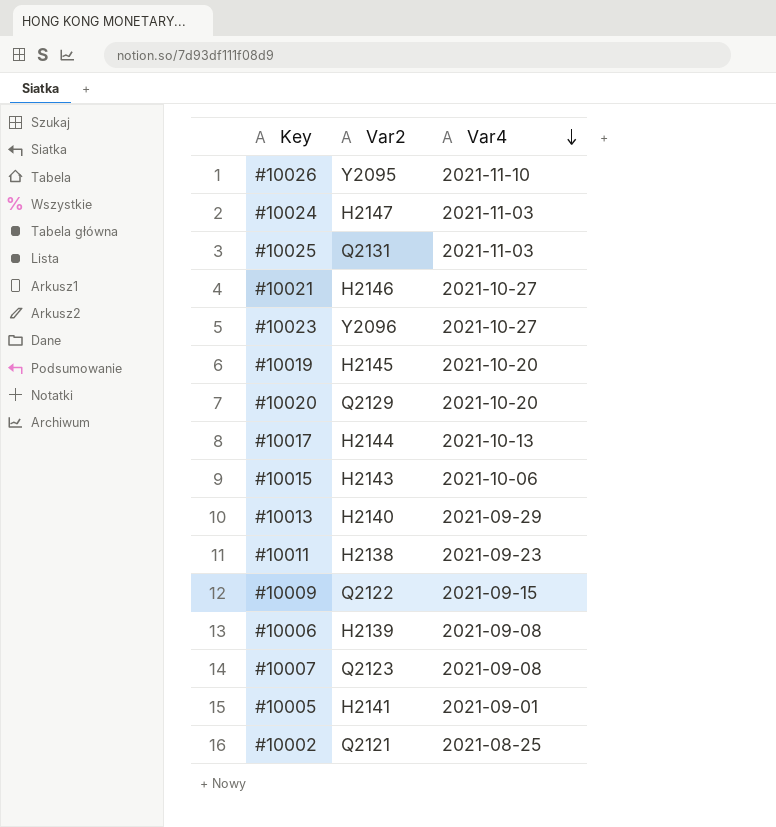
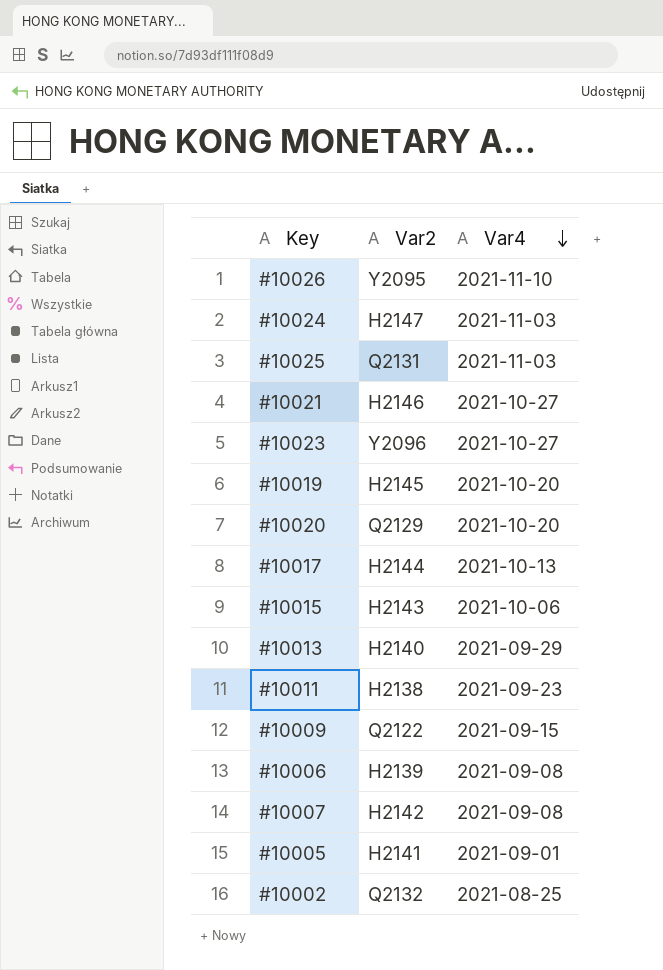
#10007 | Var2: Q2123 -> H2142
#10002 | Var2: Q2121 -> Q2132

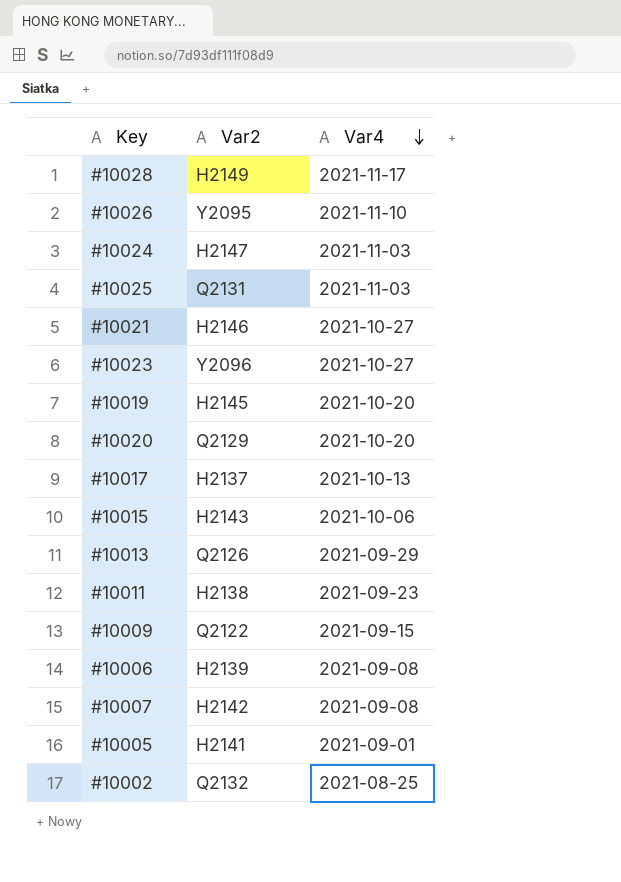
row #10028: none -> H2149 | 2021-11-17
#10017 | Var2: H2144 -> H2137
#10013 | Var2: H2140 -> Q2126

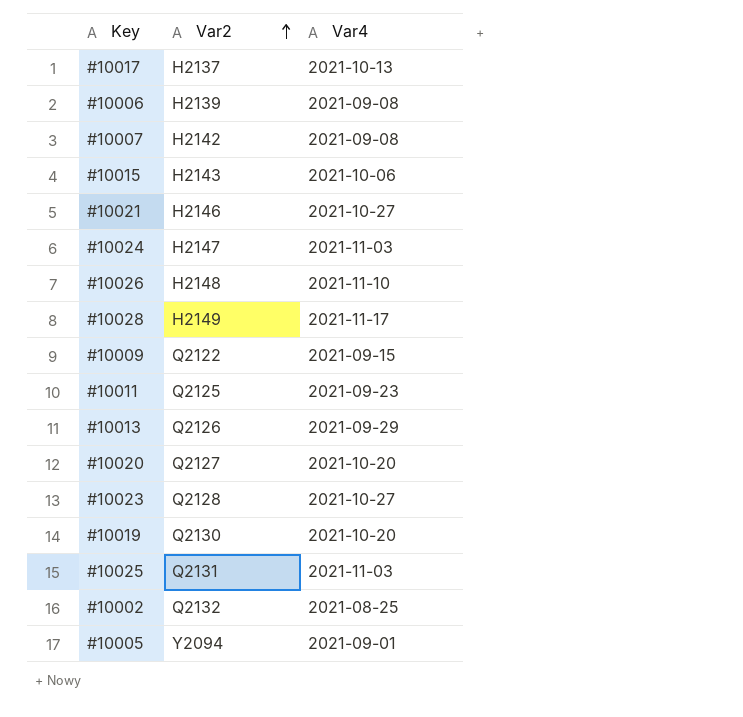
row order: Var4 descending -> Var2 ascending
#10026 | Var2: Y2095 -> H2148
#10011 | Var2: H2138 -> Q2125
#10020 | Var2: Q2129 -> Q2127
#10023 | Var2: Y2096 -> Q2128
#10019 | Var2: H2145 -> Q2130
#10005 | Var2: H2141 -> Y2094

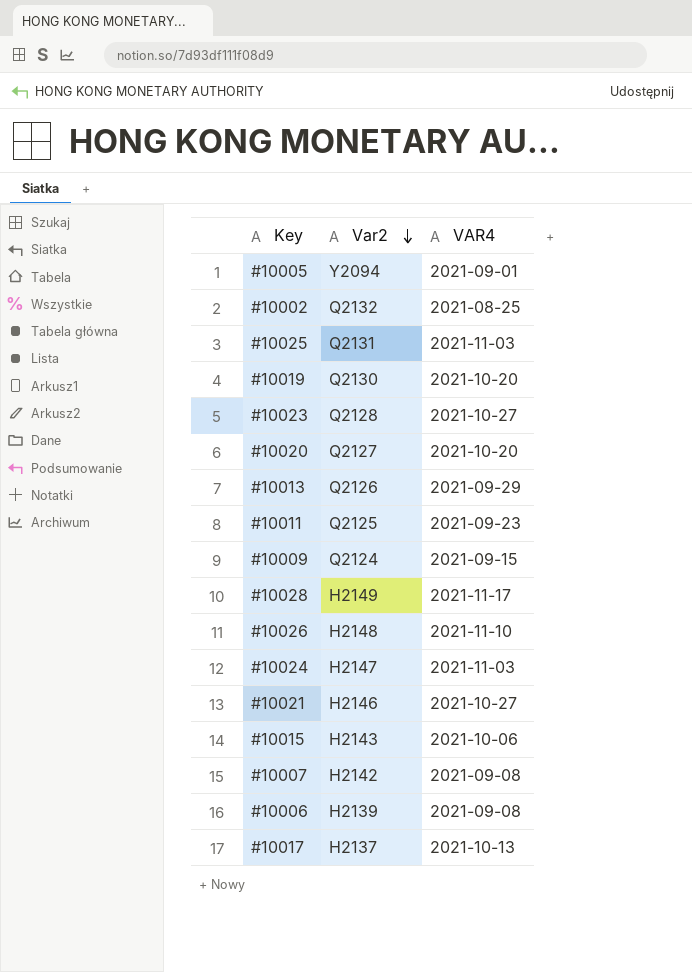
row order: Var2 ascending -> Var2 descending
column name: Var4 -> VAR4
#10009 | Var2: Q2122 -> Q2124

